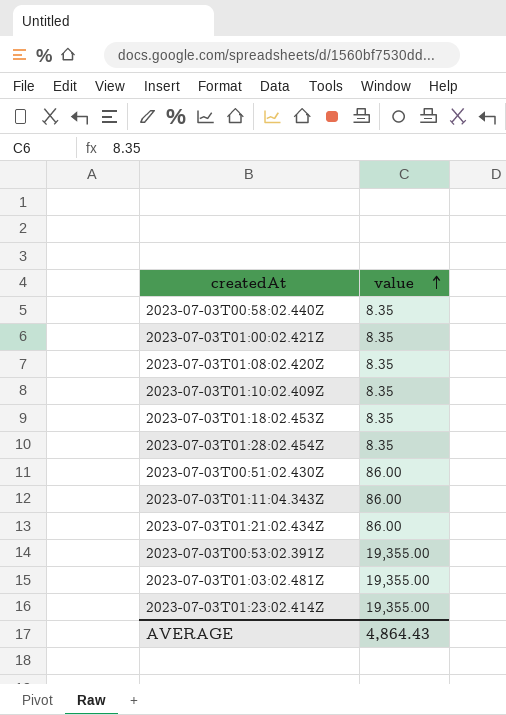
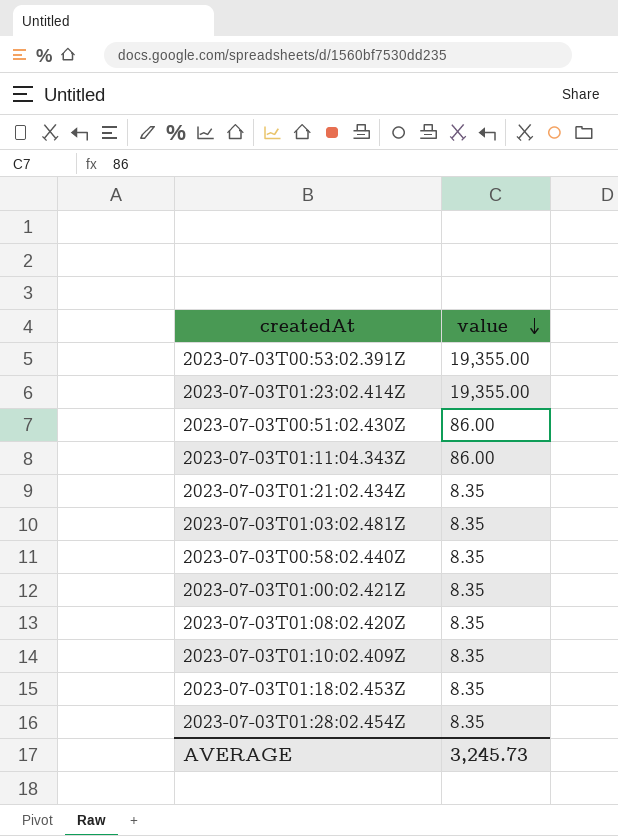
row order: value ascending -> value descending
2023-07-03T01:21:02.434Z | value: 86.00 -> 8.35
2023-07-03T01:03:02.481Z | value: 19,355.00 -> 8.35
AVERAGE | value: 4,864.43 -> 3,245.73

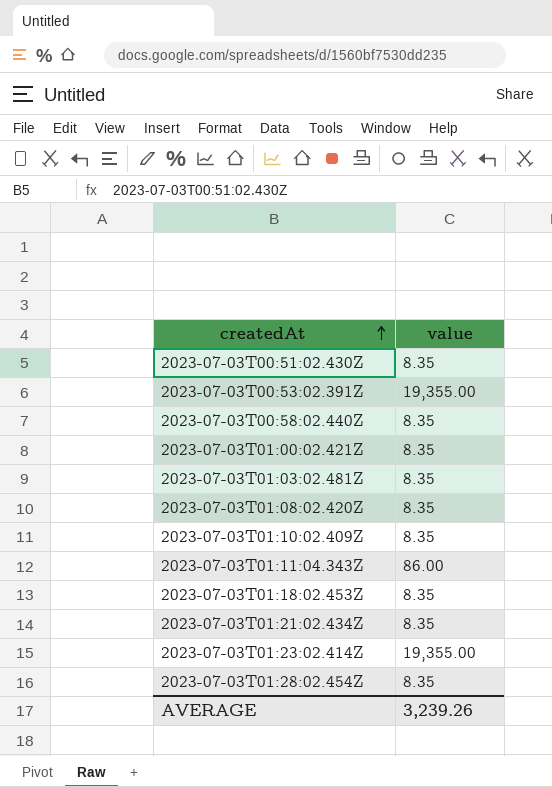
row order: value descending -> createdAt ascending
2023-07-03T00:51:02.430Z | value: 86.00 -> 8.35
AVERAGE | value: 3,245.73 -> 3,239.26

